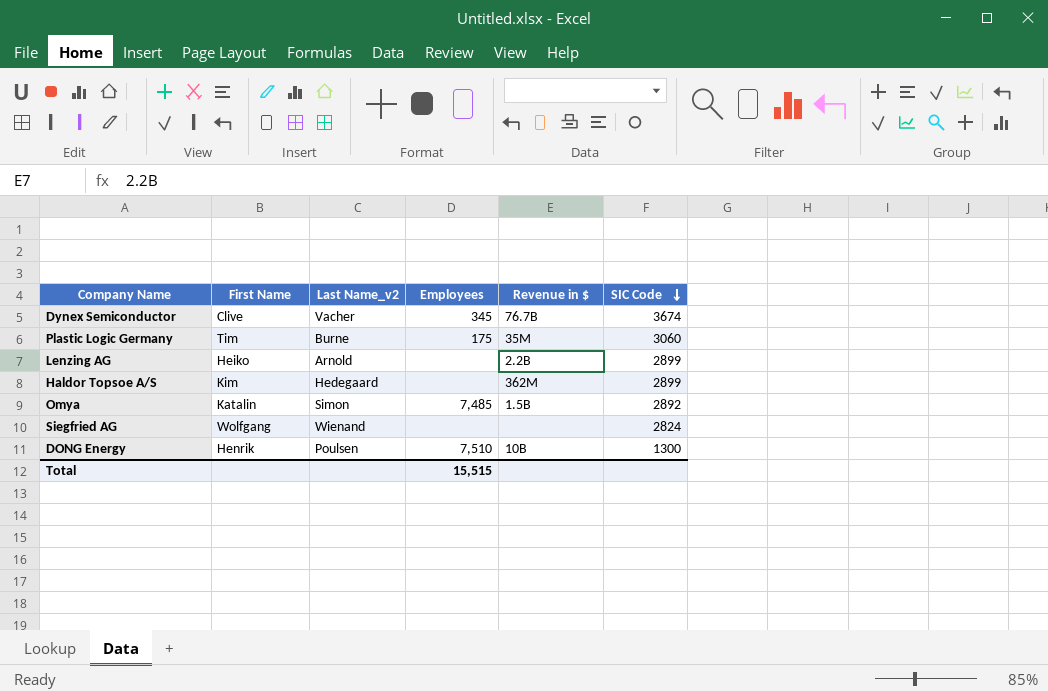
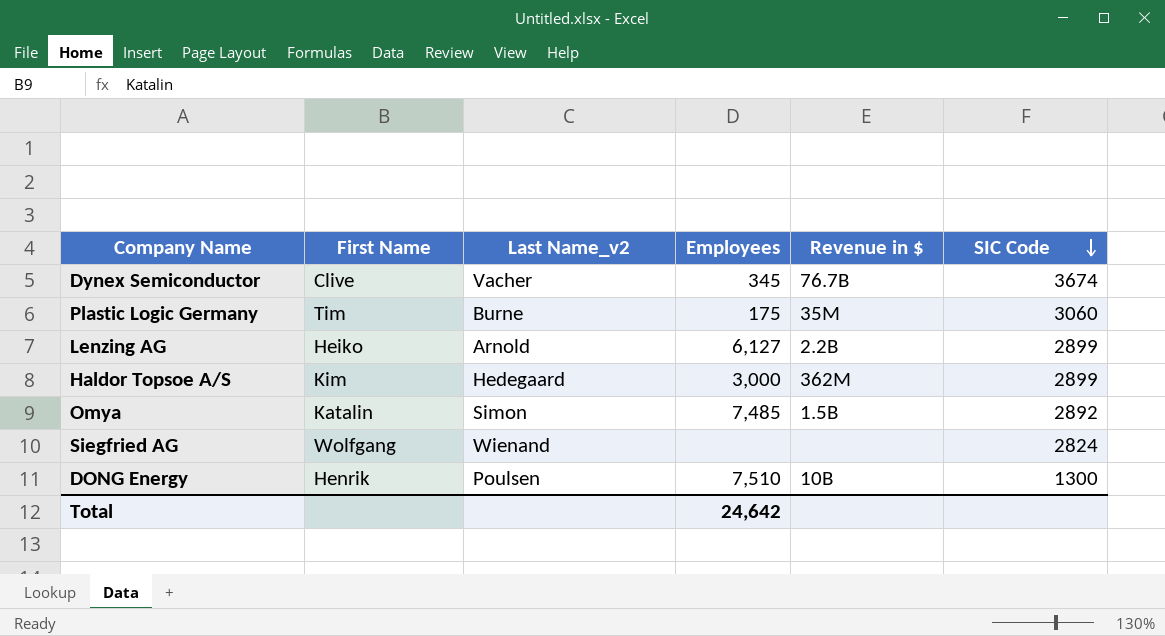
Lenzing AG | Employees: none -> 6,127
Haldor Topsoe A/S | Employees: none -> 3,000
Total | Employees: 15,515 -> 24,642

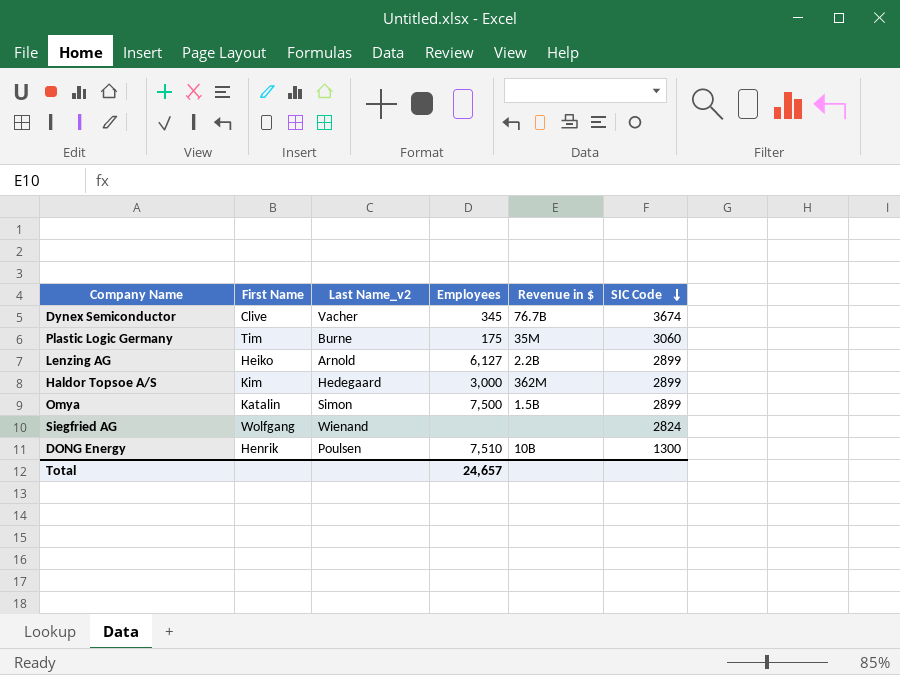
Omya | Employees: 7,485 -> 7,500
Omya | SIC Code: 2892 -> 2899
Total | Employees: 24,642 -> 24,657

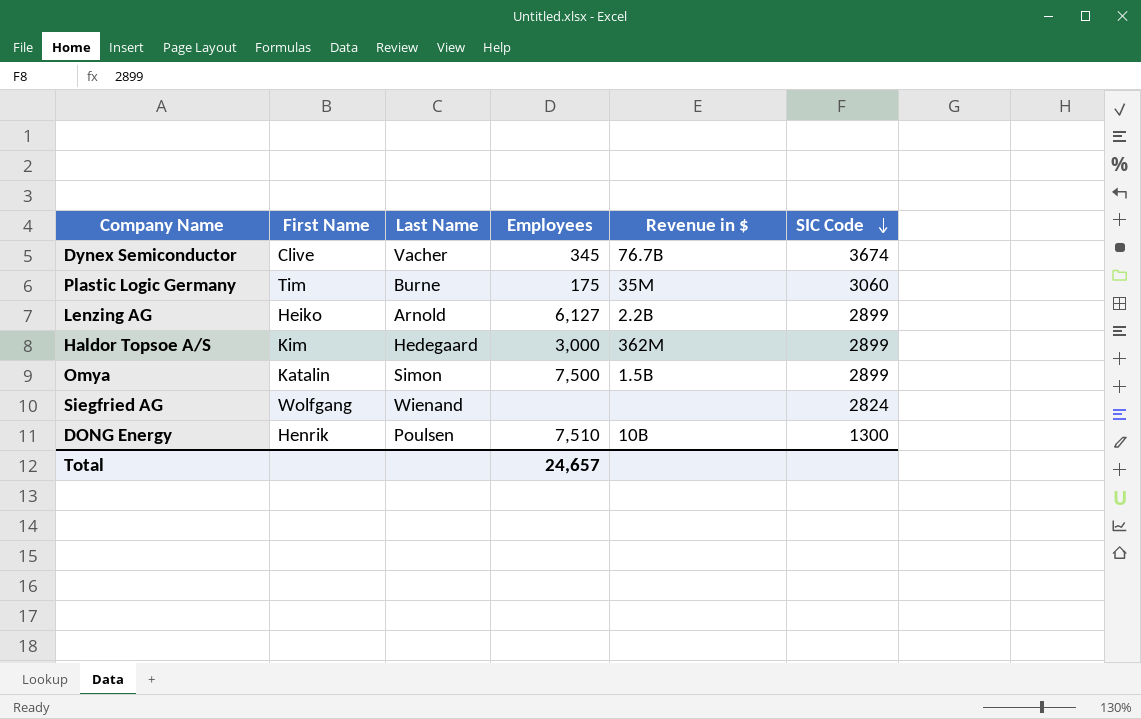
column name: Last Name_v2 -> Last Name

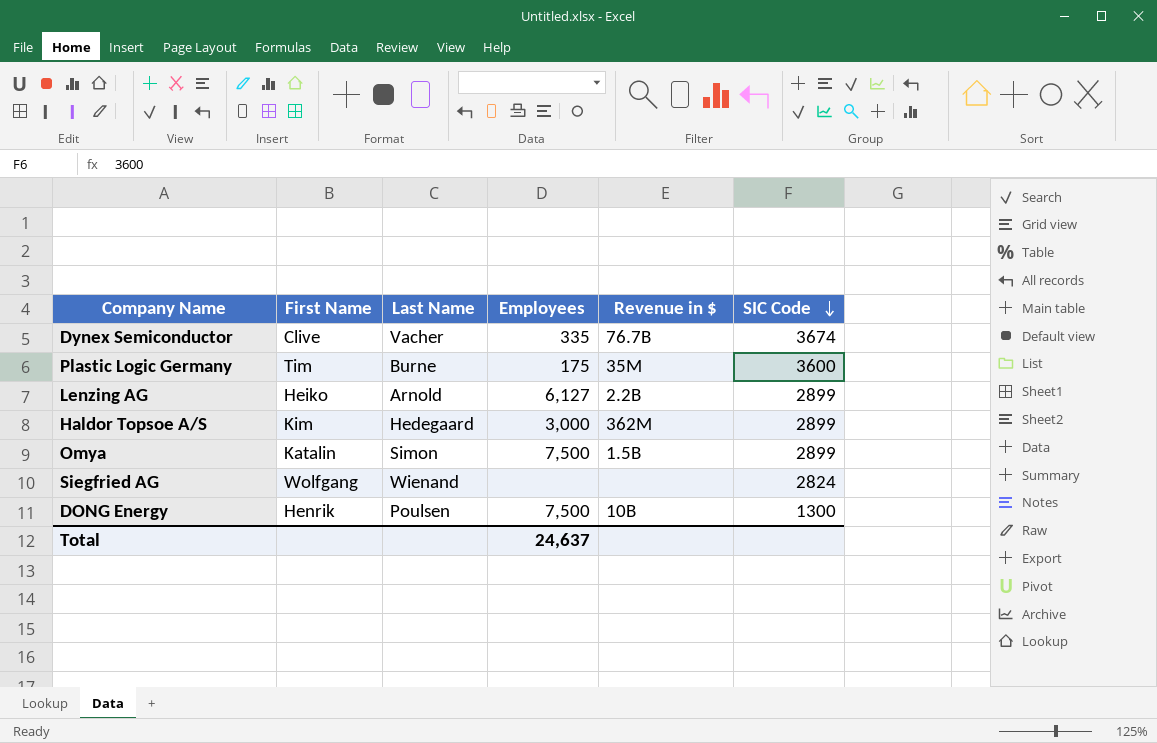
Dynex Semiconductor | Employees: 345 -> 335
Plastic Logic Germany | SIC Code: 3060 -> 3600
DONG Energy | Employees: 7,510 -> 7,500
Total | Employees: 24,657 -> 24,637

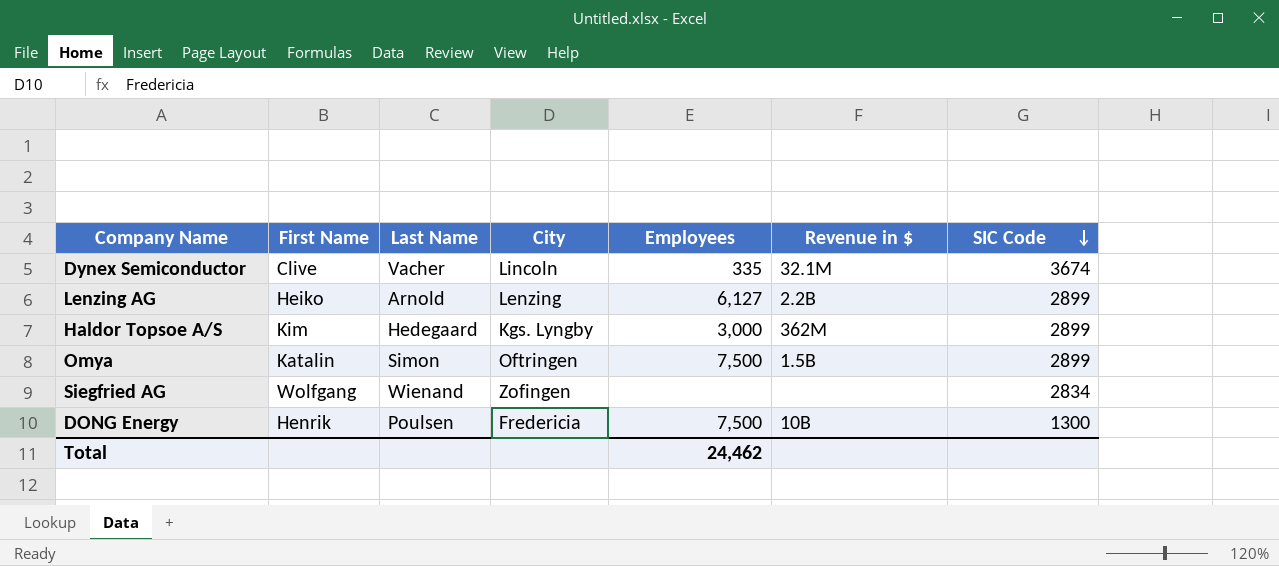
column City | position: none -> 4
row Plastic Logic Germany: Tim | Burne | 175 | 35M | 3600 -> none
Dynex Semiconductor | Revenue in $: 76.7B -> 32.1M
Siegfried AG | SIC Code: 2824 -> 2834
Total | Employees: 24,637 -> 24,462

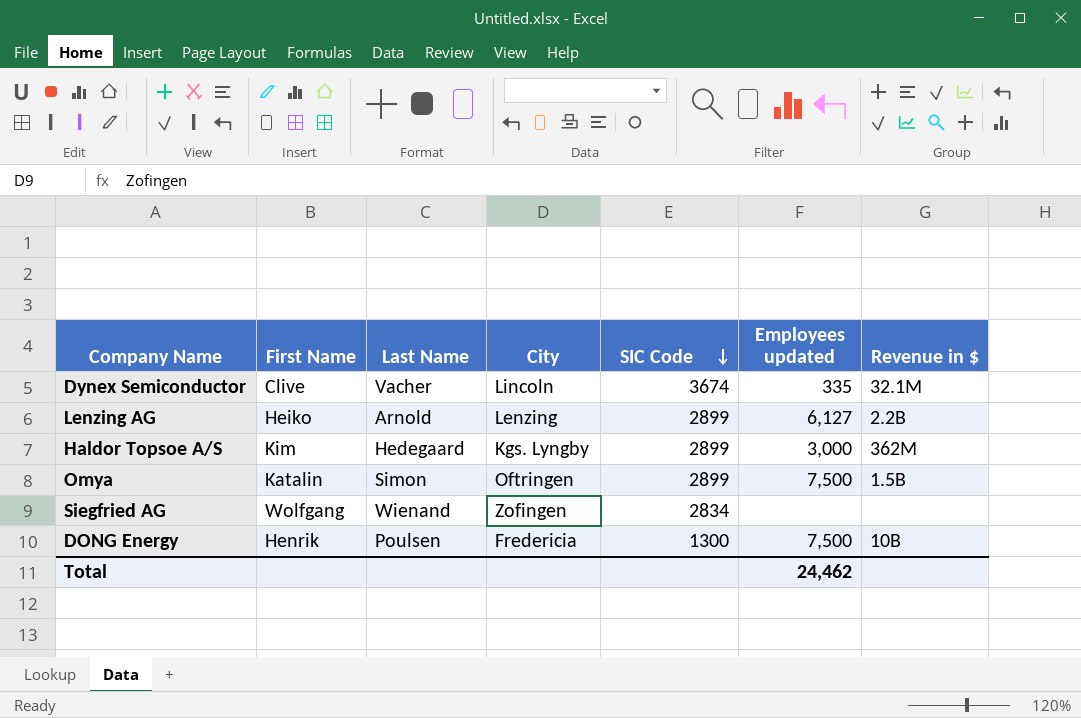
column SIC Code | position: 7 -> 5
column name: Employees -> Employees updated

